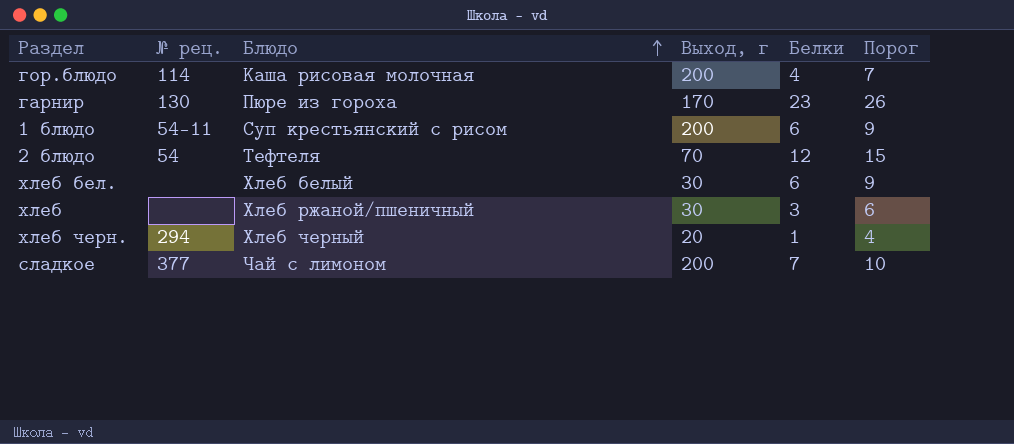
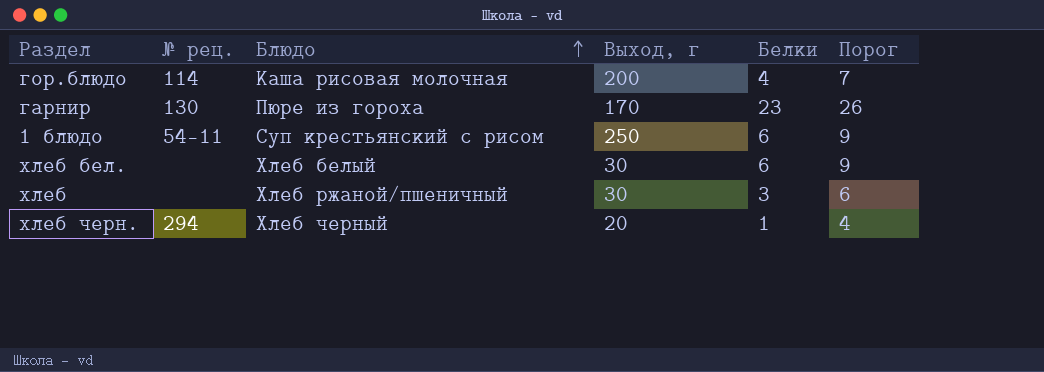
row 2 блюдо: 54 | Тефтеля | 70 | 12 | 15 -> none
row сладкое: 377 | Чай с лимоном | 200 | 7 | 10 -> none
1 блюдо | Выход, г: 200 -> 250

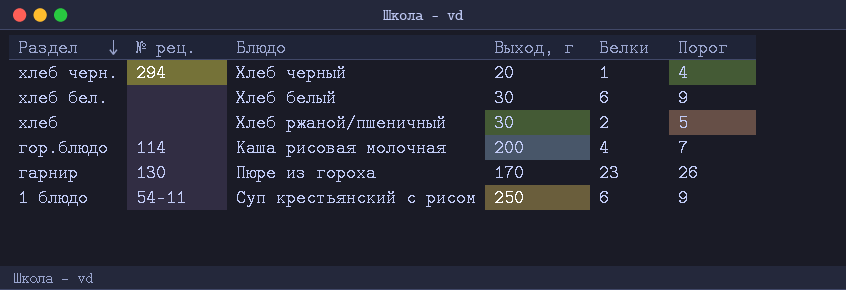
row order: Блюдо ascending -> Раздел descending
хлеб | Белки: 3 -> 2
хлеб | Порог: 6 -> 5

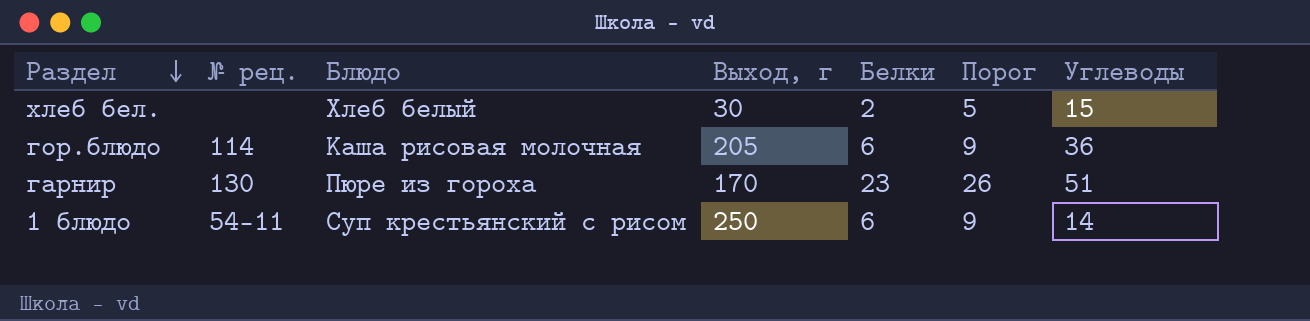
column Углеводы | position: none -> 7
row хлеб черн.: 294 | Хлеб черный | 20 | 1 | 4 -> none
row хлеб: none | Хлеб ржаной/пшеничный | 30 | 2 | 5 -> none
хлеб бел. | Белки: 6 -> 2
хлеб бел. | Порог: 9 -> 5
гор.блюдо | Выход, г: 200 -> 205
гор.блюдо | Белки: 4 -> 6
гор.блюдо | Порог: 7 -> 9

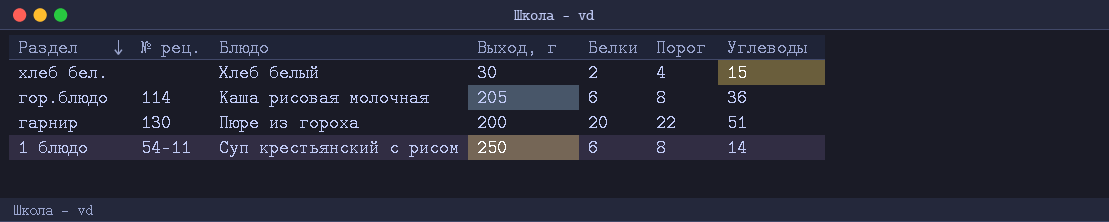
column Порог | formula: [Белки] + 3 -> [Белки] + 2
гарнир | Выход, г: 170 -> 200
гарнир | Белки: 23 -> 20

